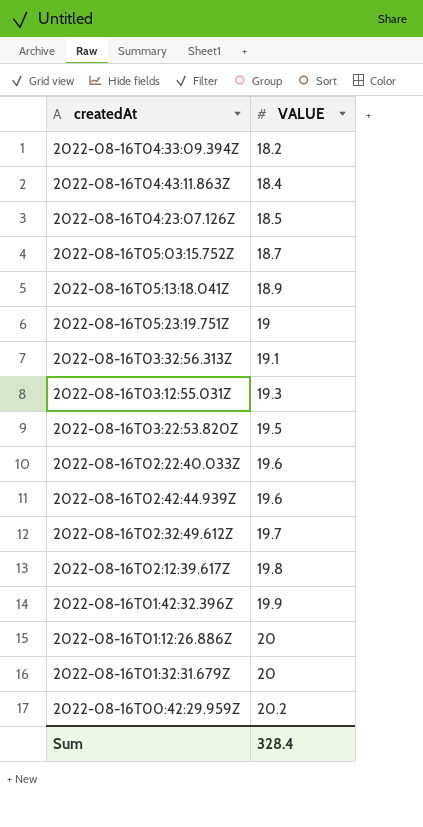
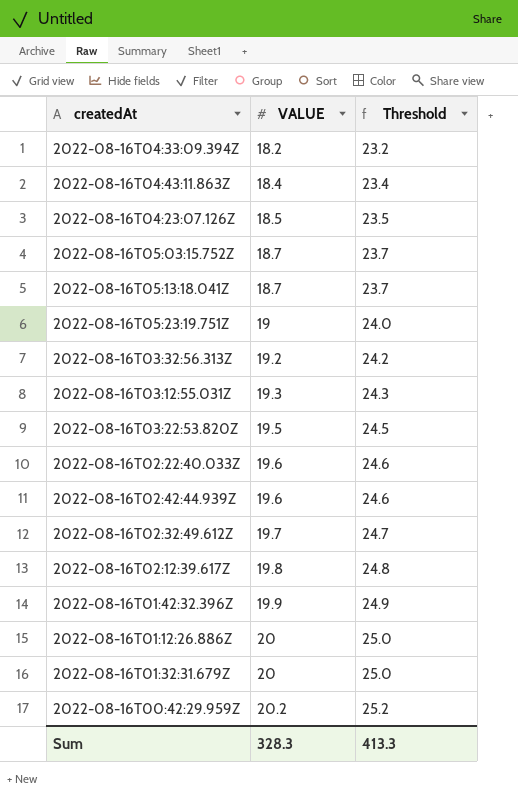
column Threshold | formula: none -> [VALUE] + 5
2022-08-16T05:13:18.041Z | VALUE: 18.9 -> 18.7
2022-08-16T03:32:56.313Z | VALUE: 19.1 -> 19.2
Sum | VALUE: 328.4 -> 328.3

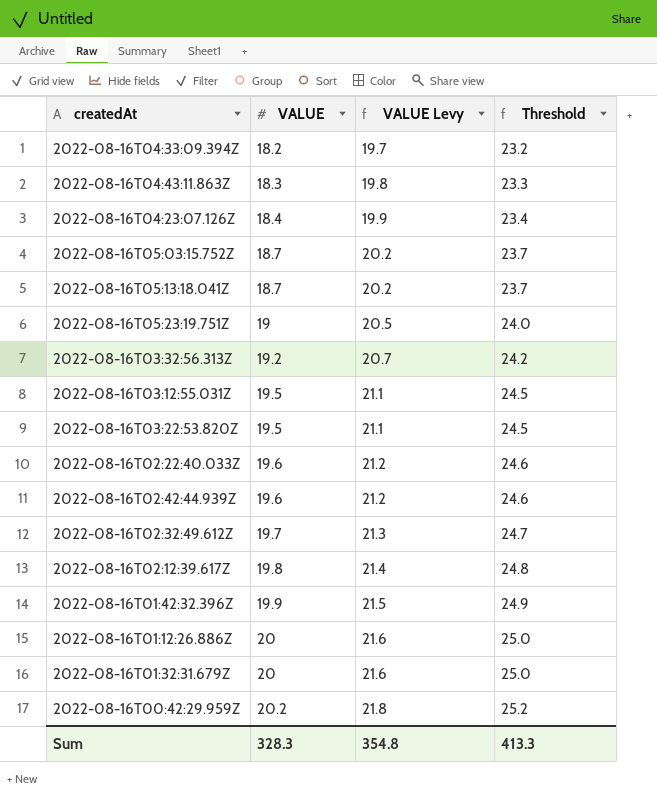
column VALUE Levy | formula: none -> [VALUE] * 1.08
2022-08-16T04:43:11.863Z | VALUE: 18.4 -> 18.3
2022-08-16T04:43:11.863Z | Threshold: 23.4 -> 23.3
2022-08-16T04:23:07.126Z | VALUE: 18.5 -> 18.4
2022-08-16T04:23:07.126Z | Threshold: 23.5 -> 23.4
2022-08-16T03:12:55.031Z | VALUE: 19.3 -> 19.5
2022-08-16T03:12:55.031Z | Threshold: 24.3 -> 24.5

